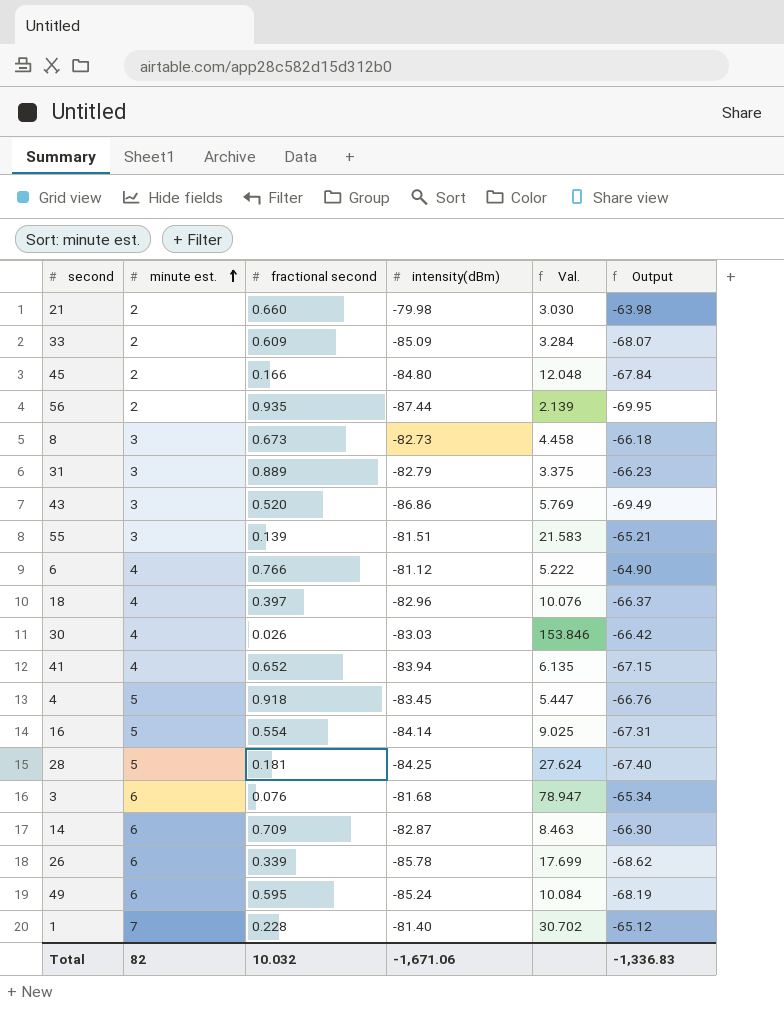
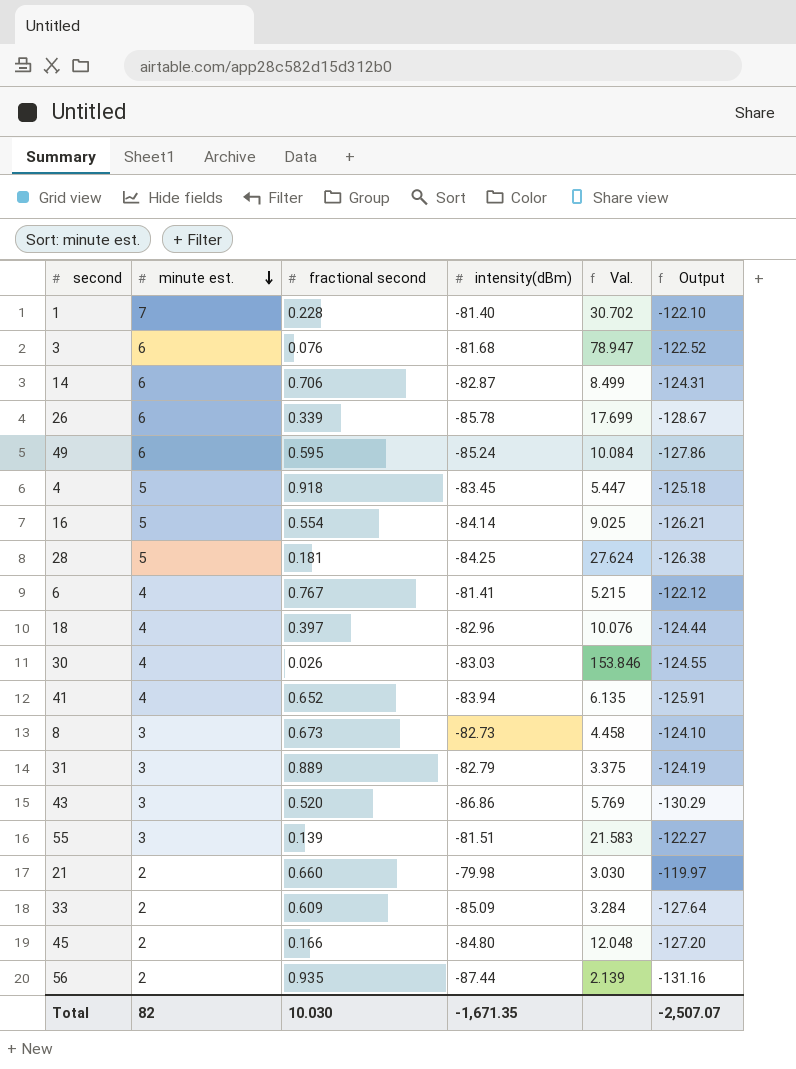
row order: minute est. ascending -> minute est. descending
column Output | formula: [intensity(dBm)] * 0.8 -> [intensity(dBm)] * 1.5
14 | fractional second: 0.709 -> 0.706
14 | Val.: 8.463 -> 8.499
6 | fractional second: 0.766 -> 0.767
6 | intensity(dBm): -81.12 -> -81.41
6 | Val.: 5.222 -> 5.215
Total | fractional second: 10.032 -> 10.030
Total | intensity(dBm): -1,671.06 -> -1,671.35
Total | Output: -1,336.83 -> -2,507.07

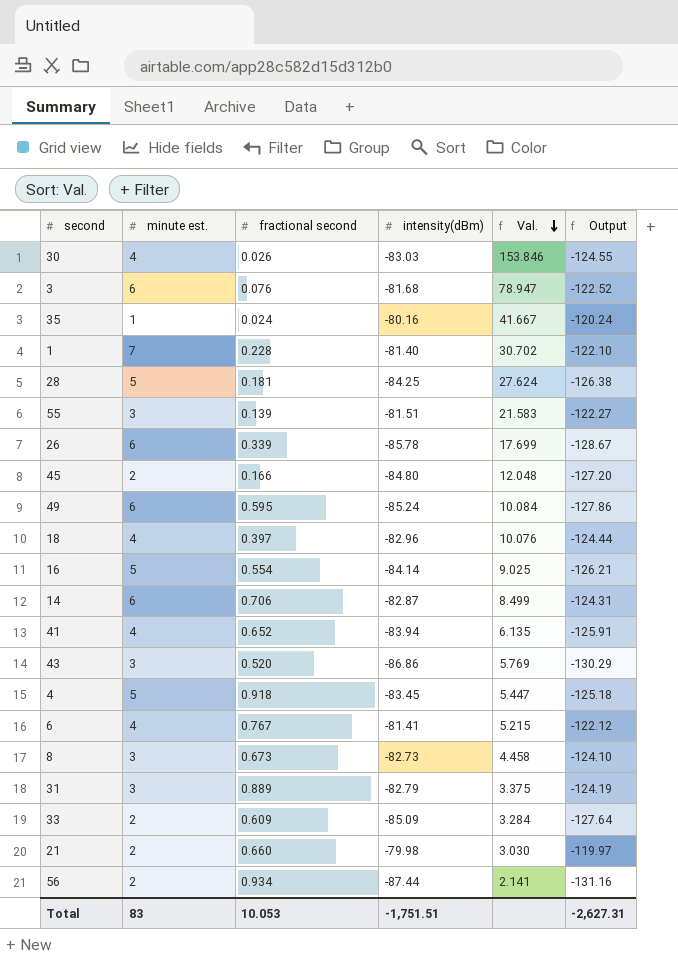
row order: minute est. descending -> Val. descending
row 35: none -> 1 | 0.024 | -80.16 | 41.667 | -120.24
56 | fractional second: 0.935 -> 0.934
56 | Val.: 2.139 -> 2.141
Total | minute est.: 82 -> 83
Total | fractional second: 10.030 -> 10.053
Total | intensity(dBm): -1,671.35 -> -1,751.51
Total | Output: -2,507.07 -> -2,627.31

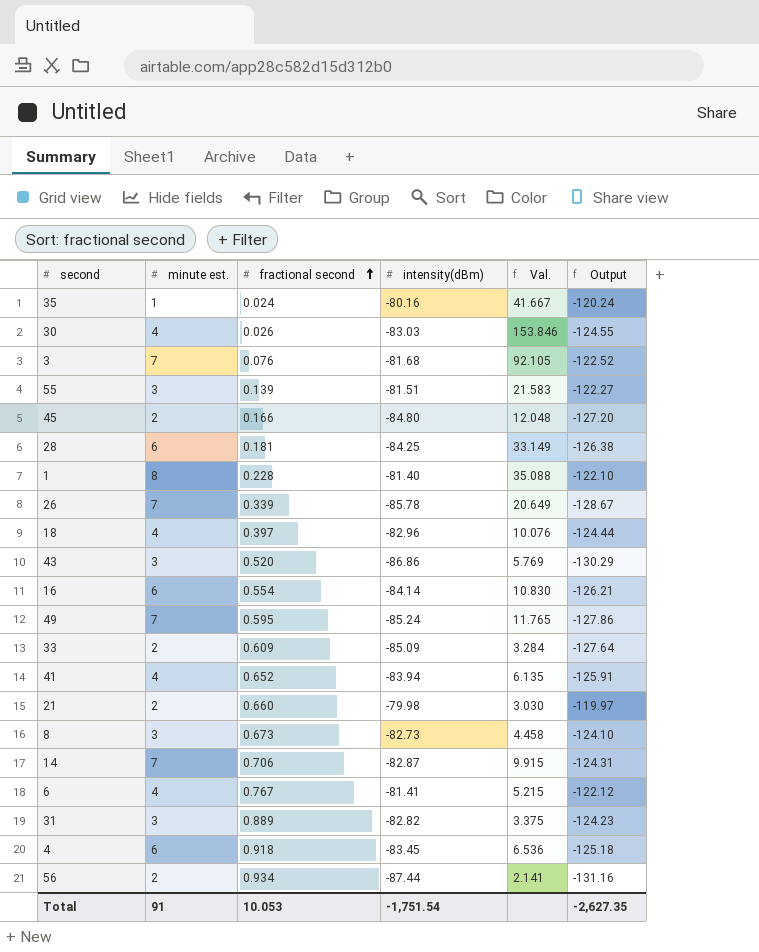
row order: Val. descending -> fractional second ascending
3 | minute est.: 6 -> 7
3 | Val.: 78.947 -> 92.105
28 | minute est.: 5 -> 6
28 | Val.: 27.624 -> 33.149
1 | minute est.: 7 -> 8
1 | Val.: 30.702 -> 35.088
26 | minute est.: 6 -> 7
26 | Val.: 17.699 -> 20.649
16 | minute est.: 5 -> 6
16 | Val.: 9.025 -> 10.830
49 | minute est.: 6 -> 7
49 | Val.: 10.084 -> 11.765
14 | minute est.: 6 -> 7
14 | Val.: 8.499 -> 9.915
31 | intensity(dBm): -82.79 -> -82.82
31 | Output: -124.19 -> -124.23
4 | minute est.: 5 -> 6
4 | Val.: 5.447 -> 6.536
Total | minute est.: 83 -> 91
Total | intensity(dBm): -1,751.51 -> -1,751.54
Total | Output: -2,627.31 -> -2,627.35

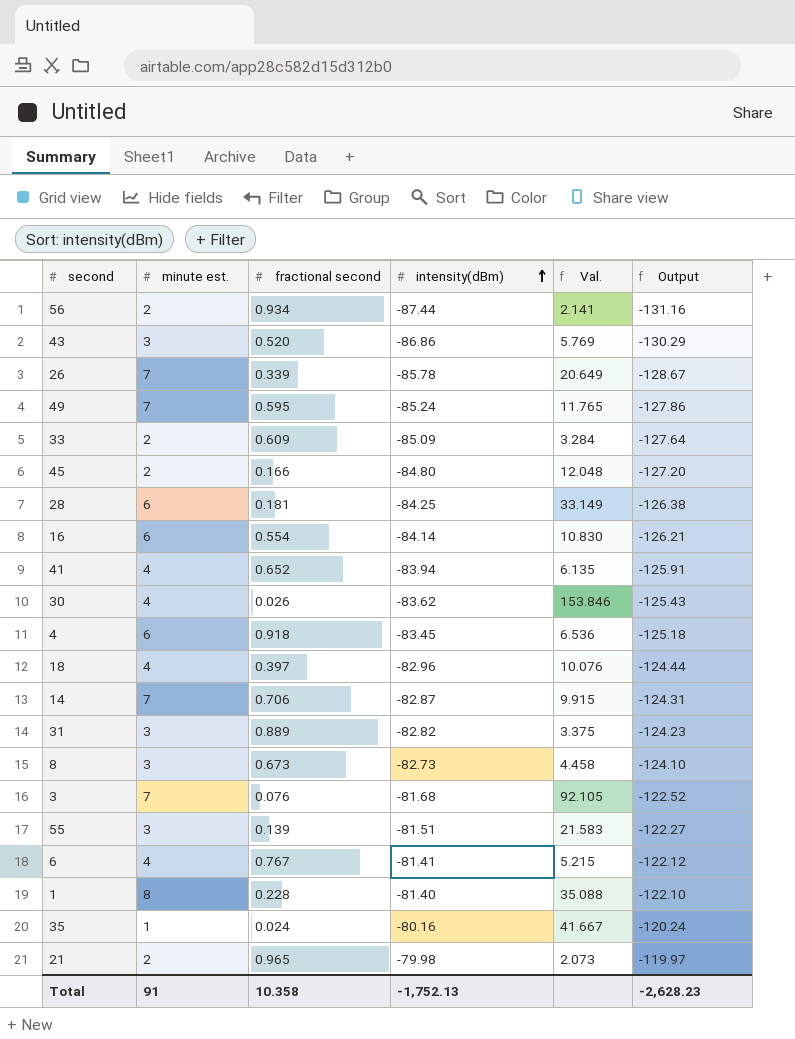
row order: fractional second ascending -> intensity(dBm) ascending
30 | intensity(dBm): -83.03 -> -83.62
30 | Output: -124.55 -> -125.43
21 | fractional second: 0.660 -> 0.965
21 | Val.: 3.030 -> 2.073
Total | fractional second: 10.053 -> 10.358
Total | intensity(dBm): -1,751.54 -> -1,752.13
Total | Output: -2,627.35 -> -2,628.23

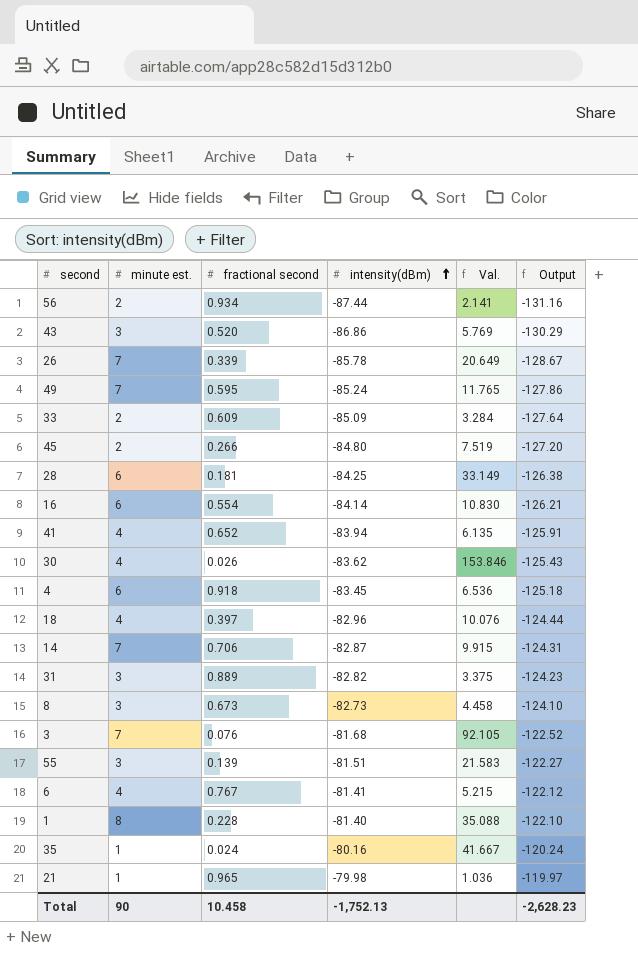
45 | fractional second: 0.166 -> 0.266
45 | Val.: 12.048 -> 7.519
21 | minute est.: 2 -> 1
21 | Val.: 2.073 -> 1.036
Total | minute est.: 91 -> 90
Total | fractional second: 10.358 -> 10.458

